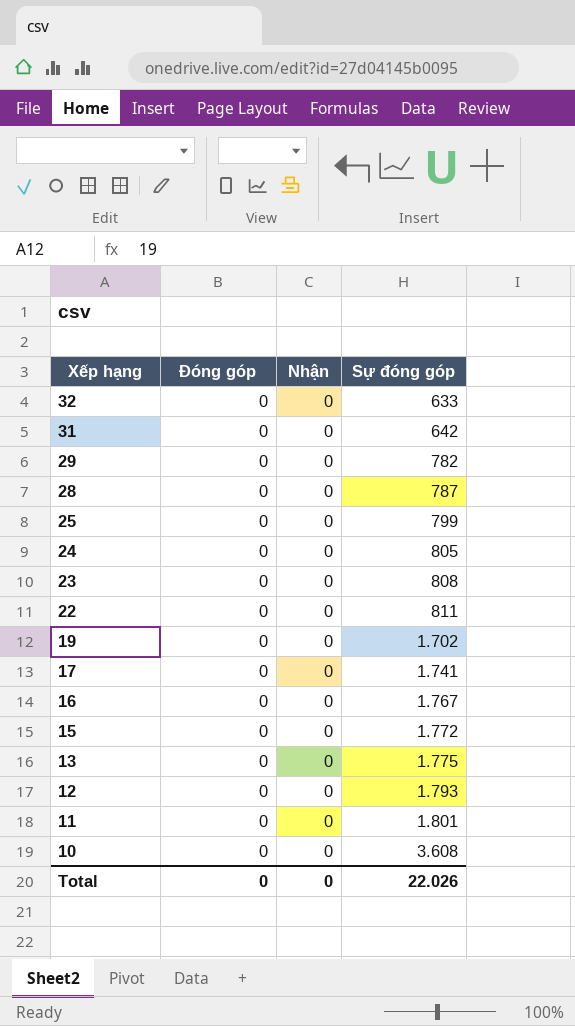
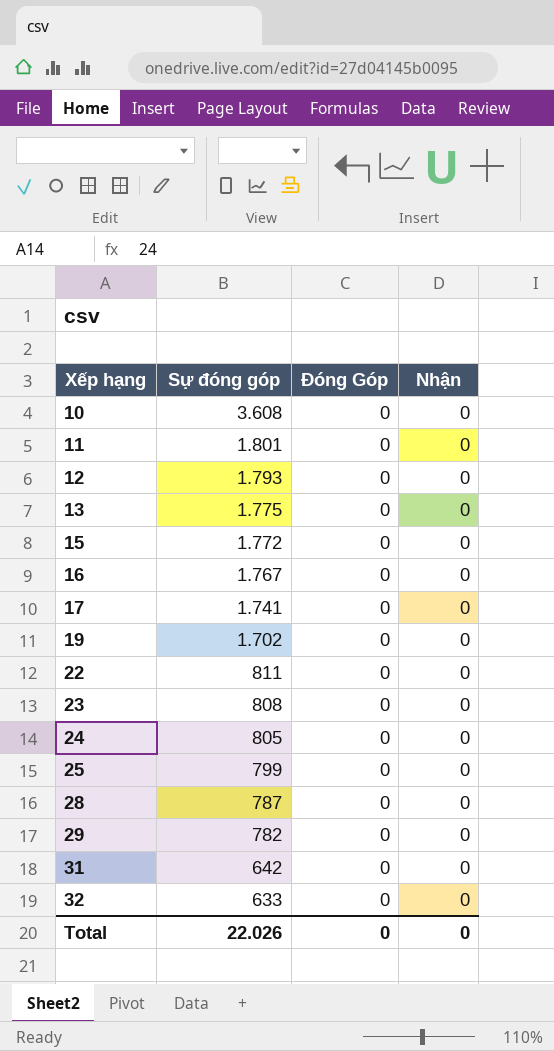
row order: Xếp hạng descending -> Xếp hạng ascending
column Sự đóng góp | position: 4 -> 2
column name: Đóng góp -> Đóng Góp

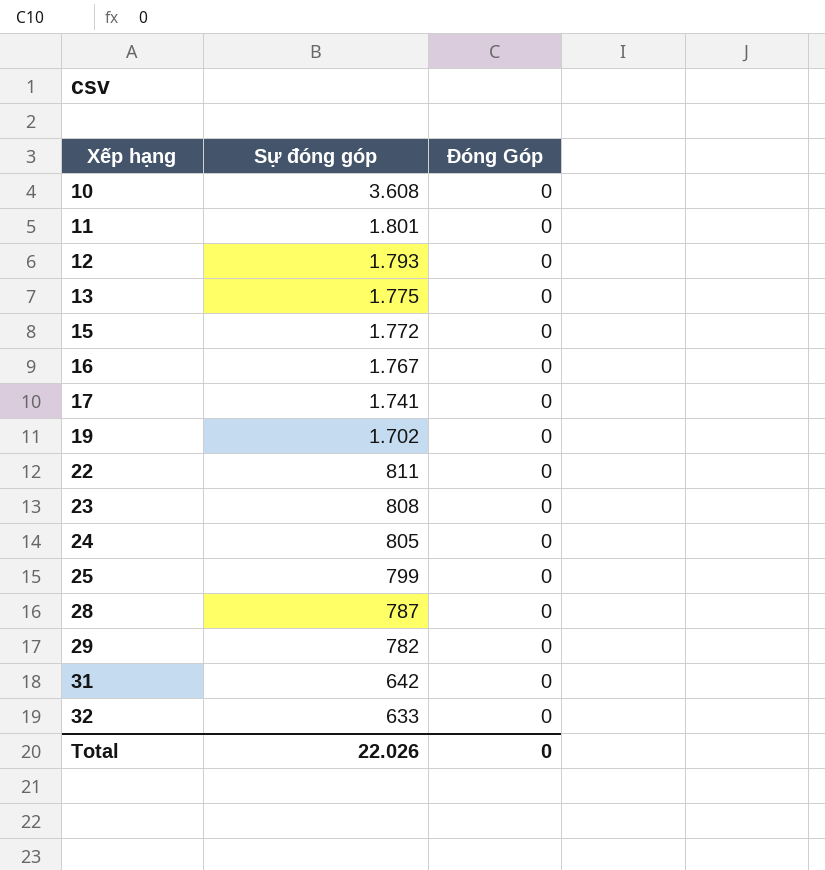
column Nhận | position: 4 -> none

